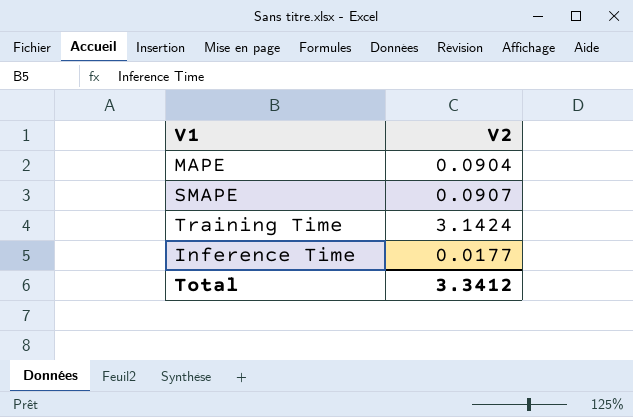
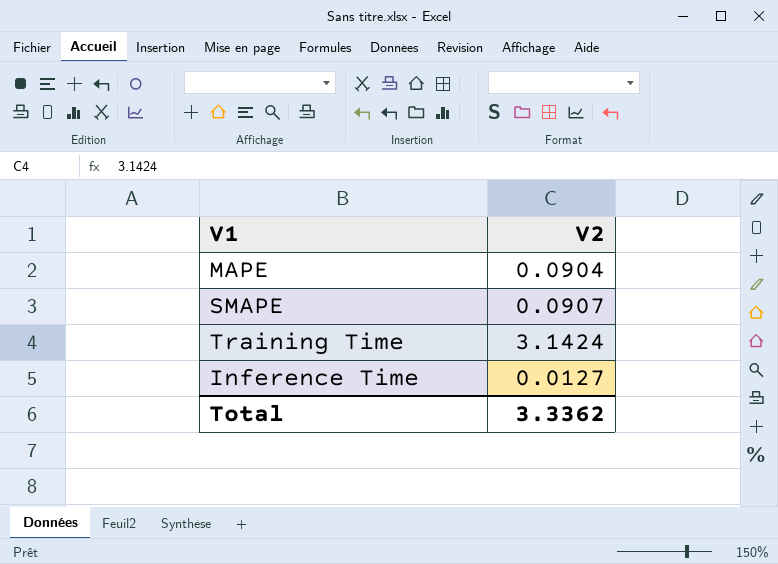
Inference Time | V2: 0.0177 -> 0.0127
Total | V2: 3.3412 -> 3.3362

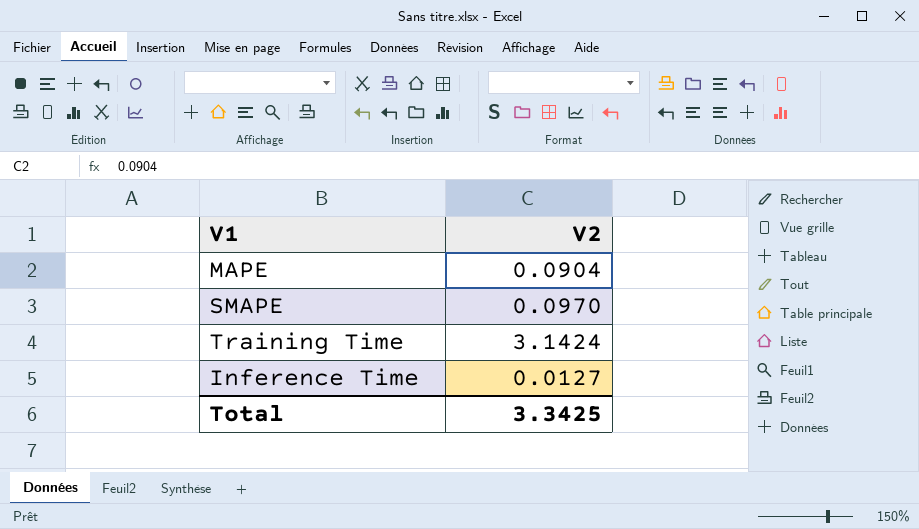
SMAPE | V2: 0.0907 -> 0.0970
Total | V2: 3.3362 -> 3.3425

